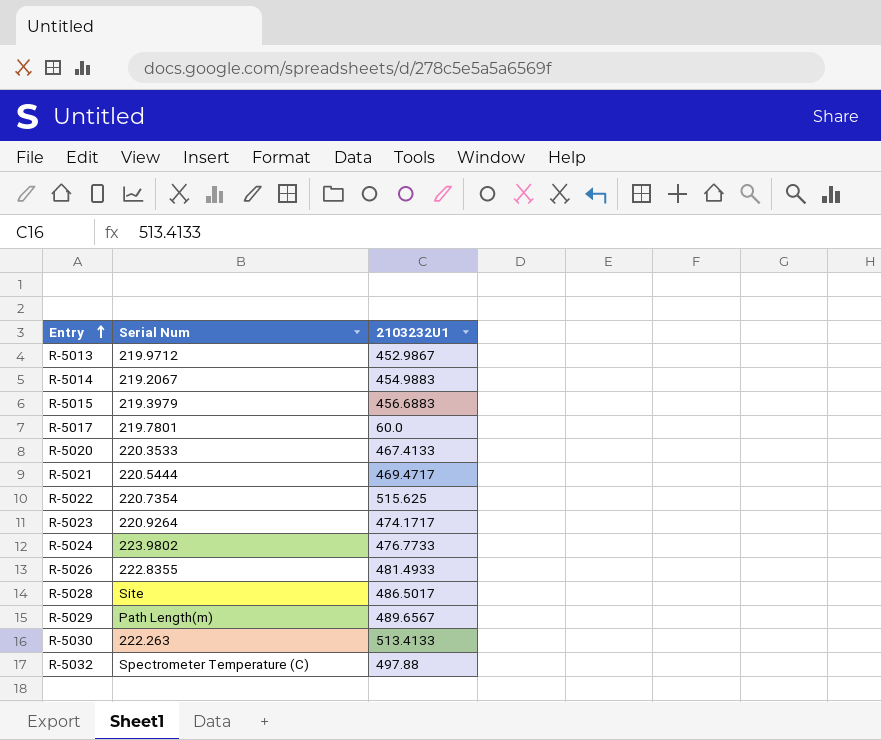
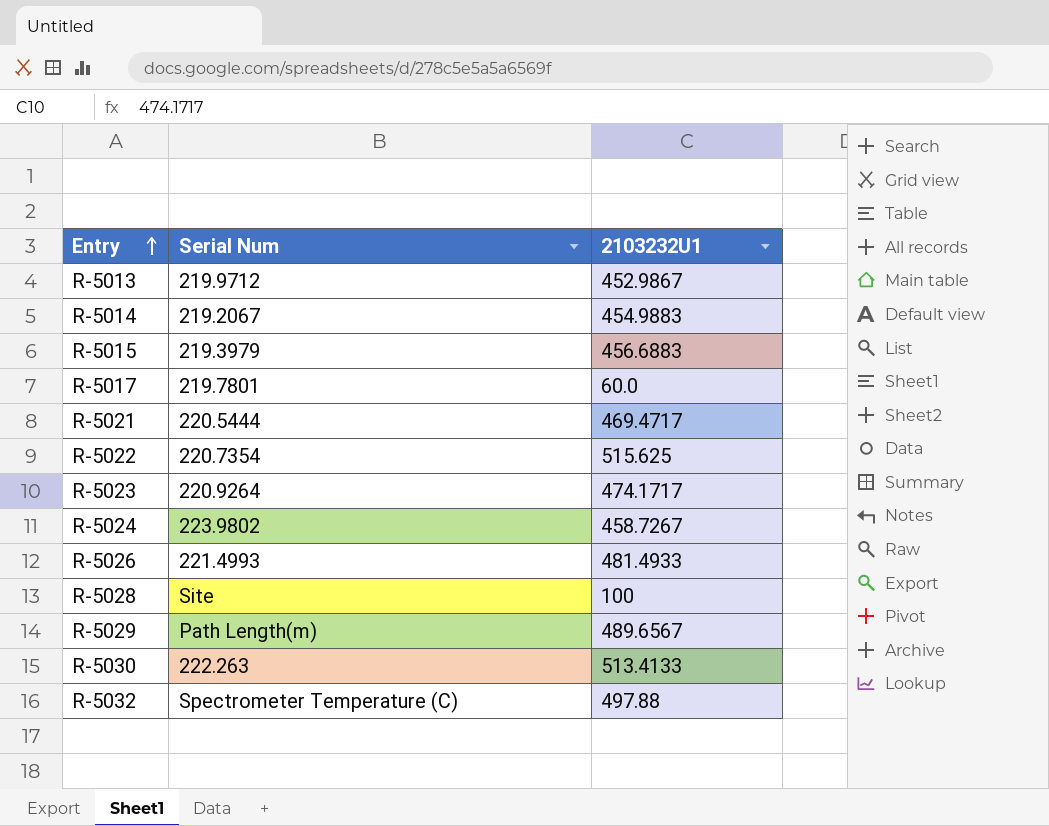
row R-5020: 220.3533 | 467.4133 -> none
R-5024 | 2103232U1: 476.7733 -> 458.7267
R-5026 | Serial Num: 222.8355 -> 221.4993
R-5028 | 2103232U1: 486.5017 -> 100

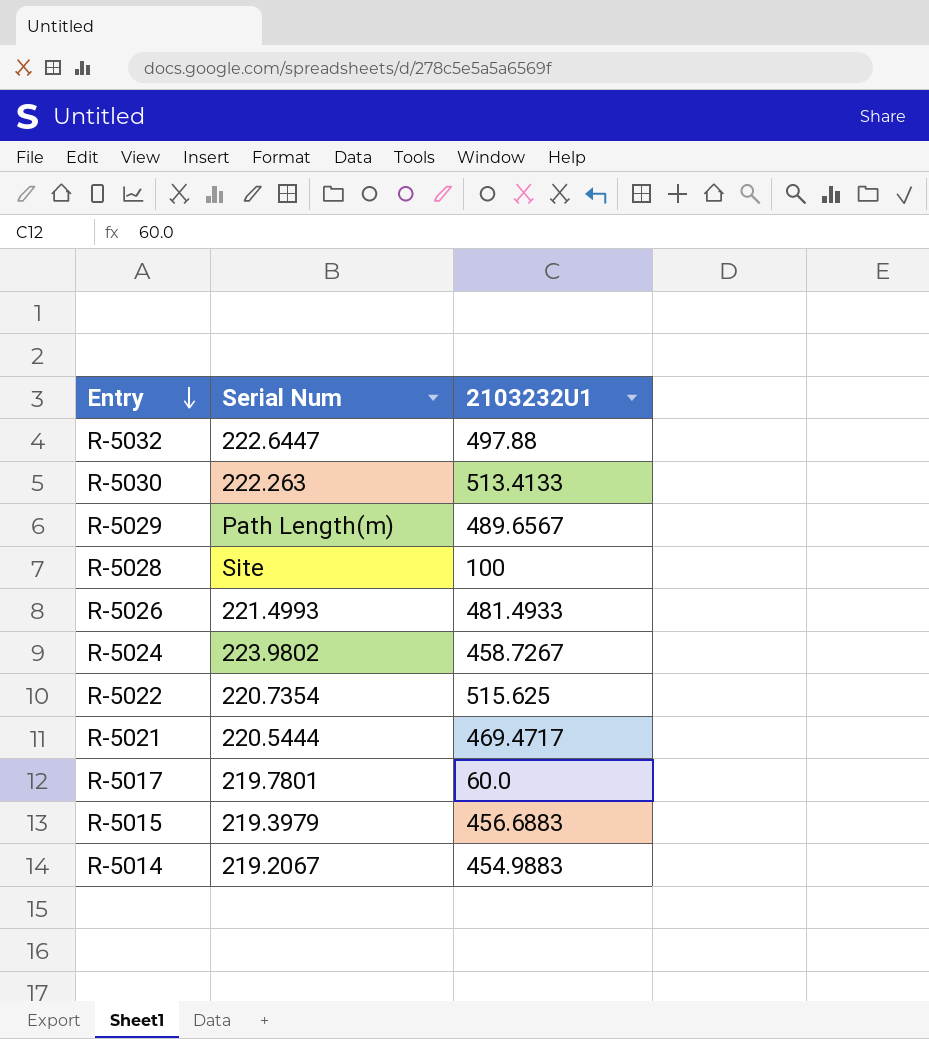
row order: Entry ascending -> Entry descending
row R-5013: 219.9712 | 452.9867 -> none
row R-5023: 220.9264 | 474.1717 -> none
R-5032 | Serial Num: Spectrometer Temperature (C) -> 222.6447

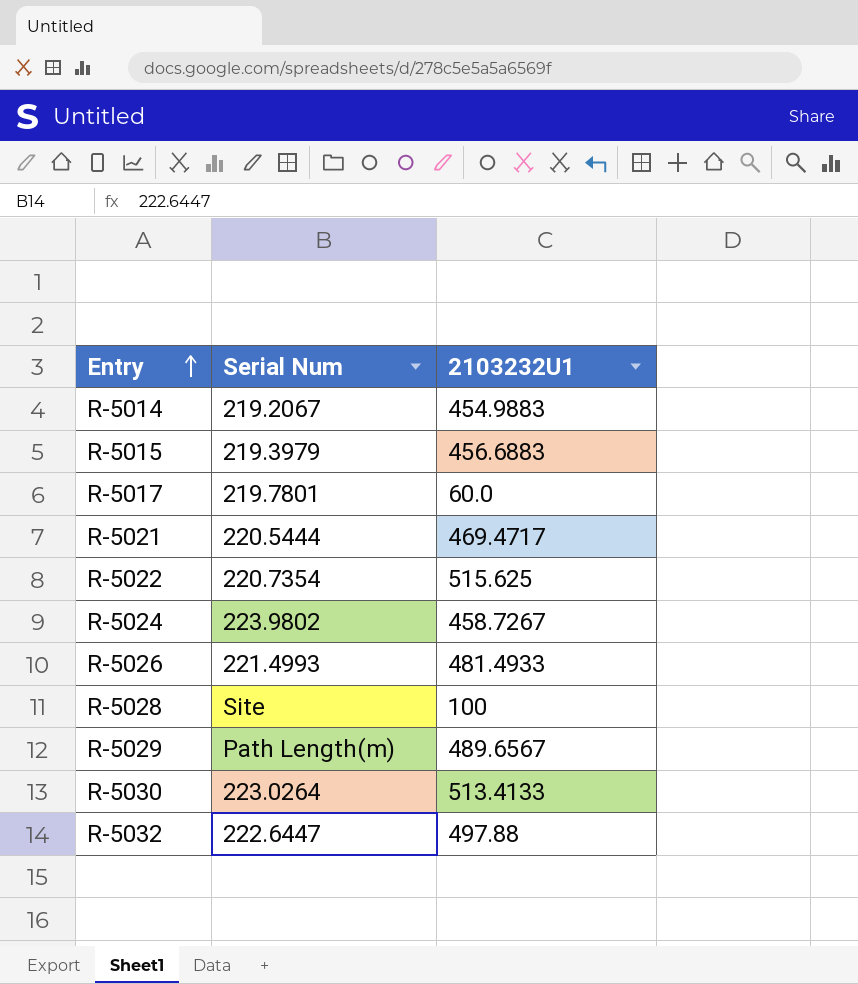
row order: Entry descending -> Entry ascending
R-5030 | Serial Num: 222.263 -> 223.0264

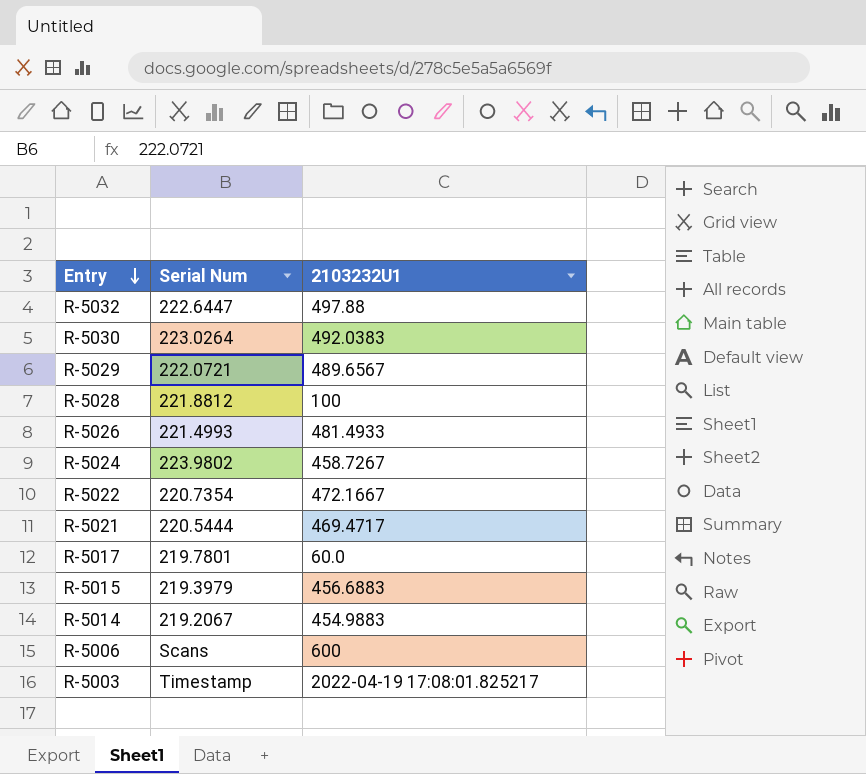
row order: Entry ascending -> Entry descending
R-5030 | 2103232U1: 513.4133 -> 492.0383
R-5029 | Serial Num: Path Length(m) -> 222.0721
R-5028 | Serial Num: Site -> 221.8812
R-5022 | 2103232U1: 515.625 -> 472.1667
row R-5006: none -> Scans | 600
row R-5003: none -> Timestamp | 2022-04-19 17:08:01.825217

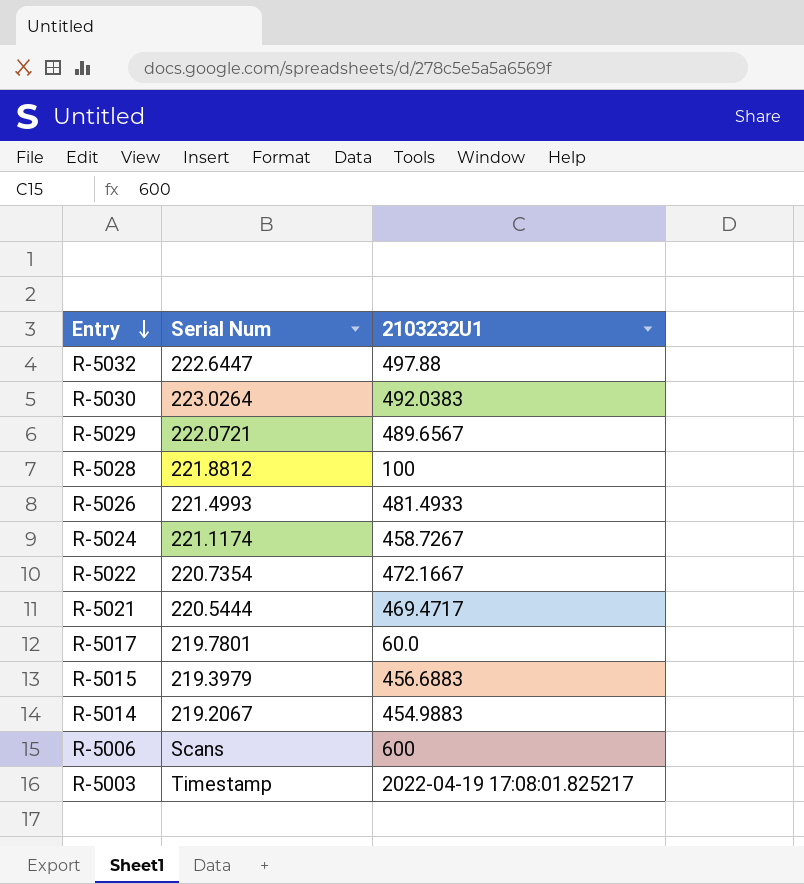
R-5024 | Serial Num: 223.9802 -> 221.1174

